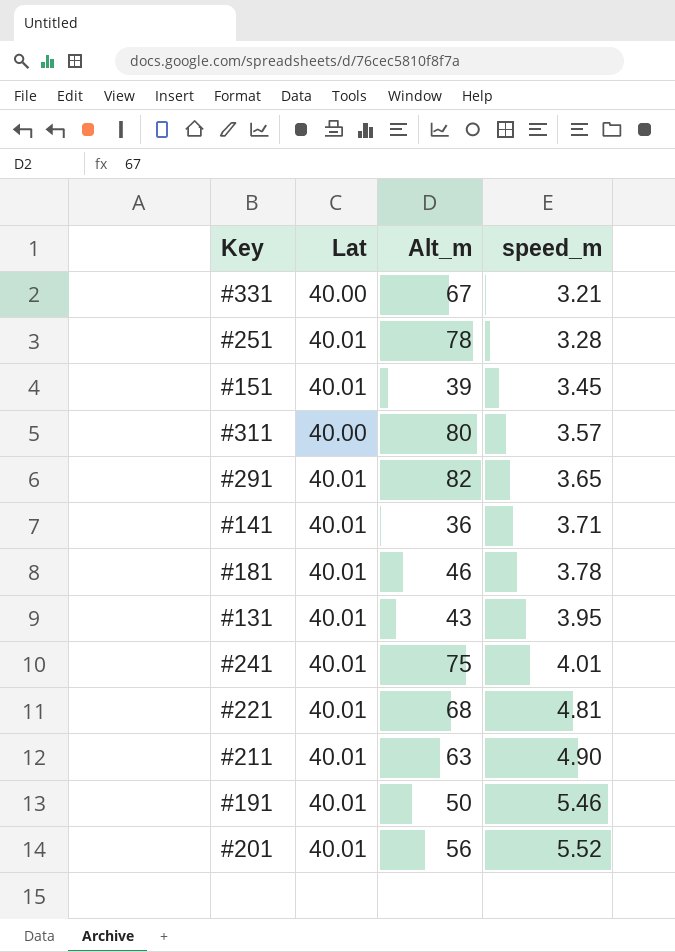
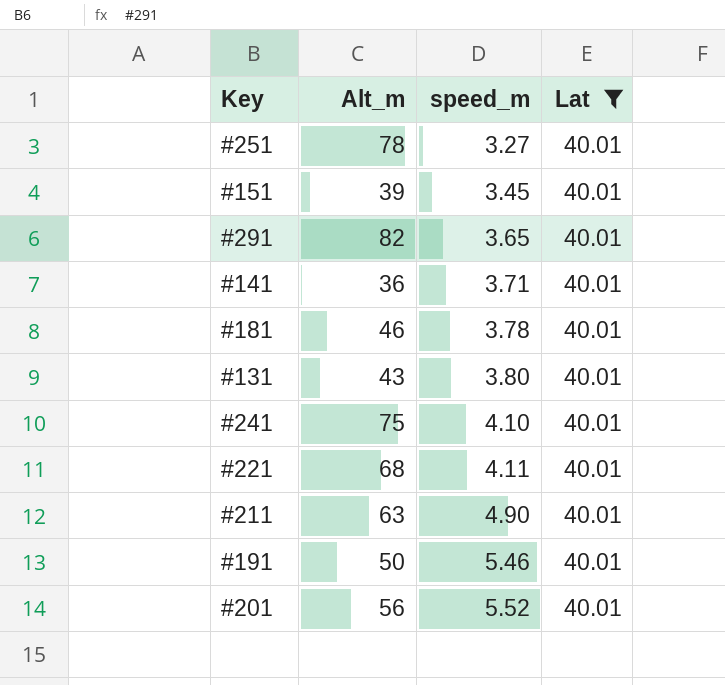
filter: none -> Lat = 40.01
column Lat | position: 2 -> 4
#251 | speed_m: 3.28 -> 3.27
#131 | speed_m: 3.95 -> 3.80
#241 | speed_m: 4.01 -> 4.10
#221 | speed_m: 4.81 -> 4.11

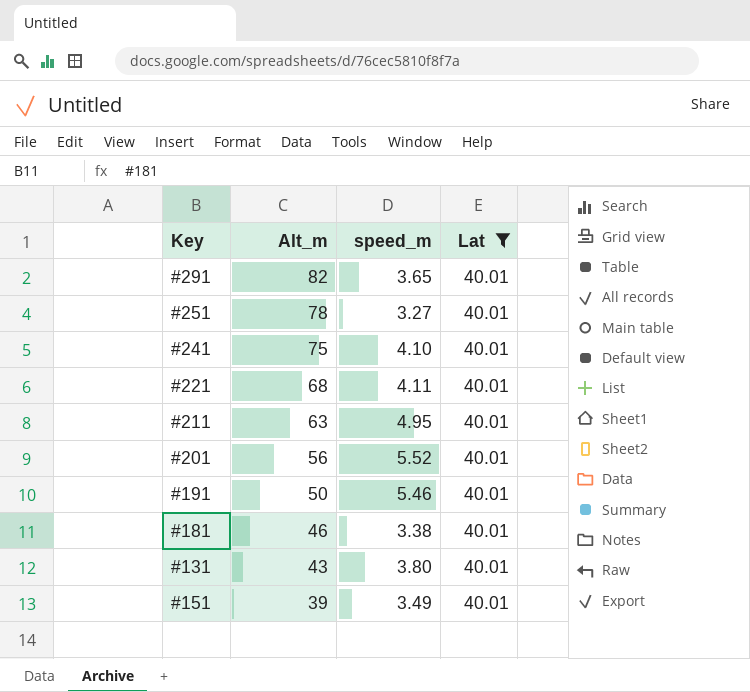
row order: speed_m ascending -> Alt_m descending
row #141: 36 | 3.71 | 40.01 -> none
#211 | speed_m: 4.90 -> 4.95
#181 | speed_m: 3.78 -> 3.38
#151 | speed_m: 3.45 -> 3.49

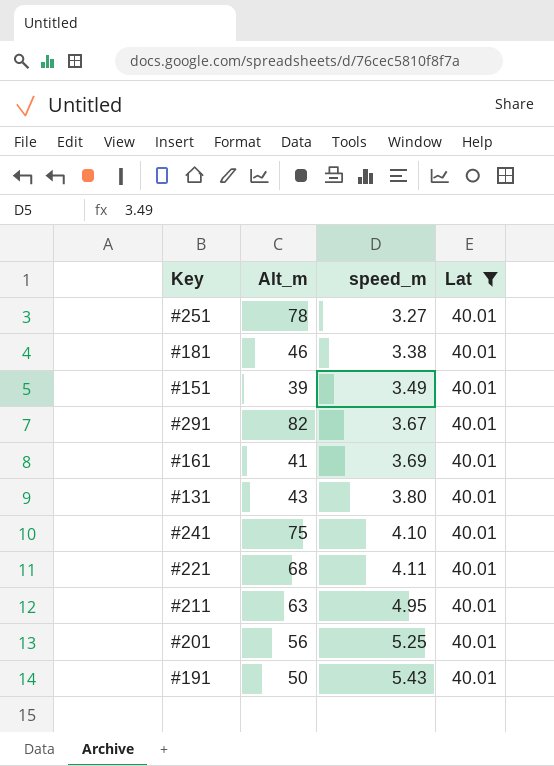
row order: Alt_m descending -> speed_m ascending
#291 | speed_m: 3.65 -> 3.67
row #161: none -> 41 | 3.69 | 40.01
#201 | speed_m: 5.52 -> 5.25
#191 | speed_m: 5.46 -> 5.43

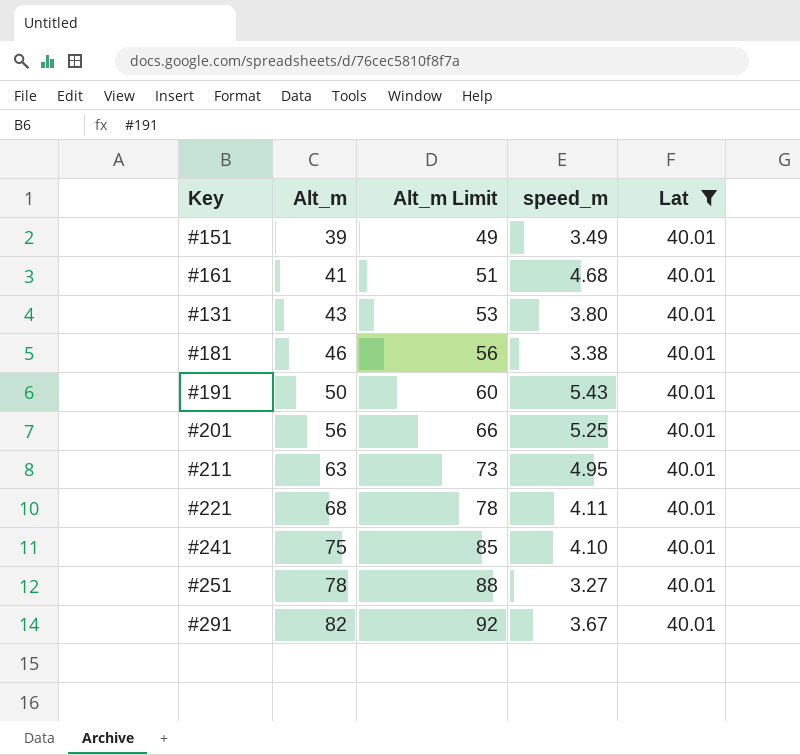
row order: speed_m ascending -> Alt_m ascending
column Alt_m Limit | formula: none -> [Alt_m] + 10
#161 | speed_m: 3.69 -> 4.68

